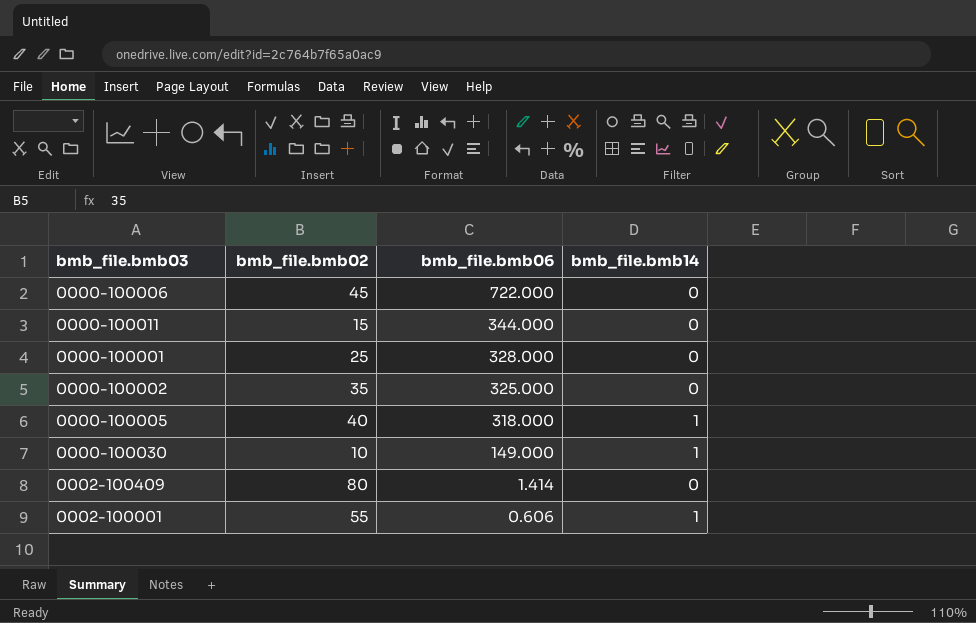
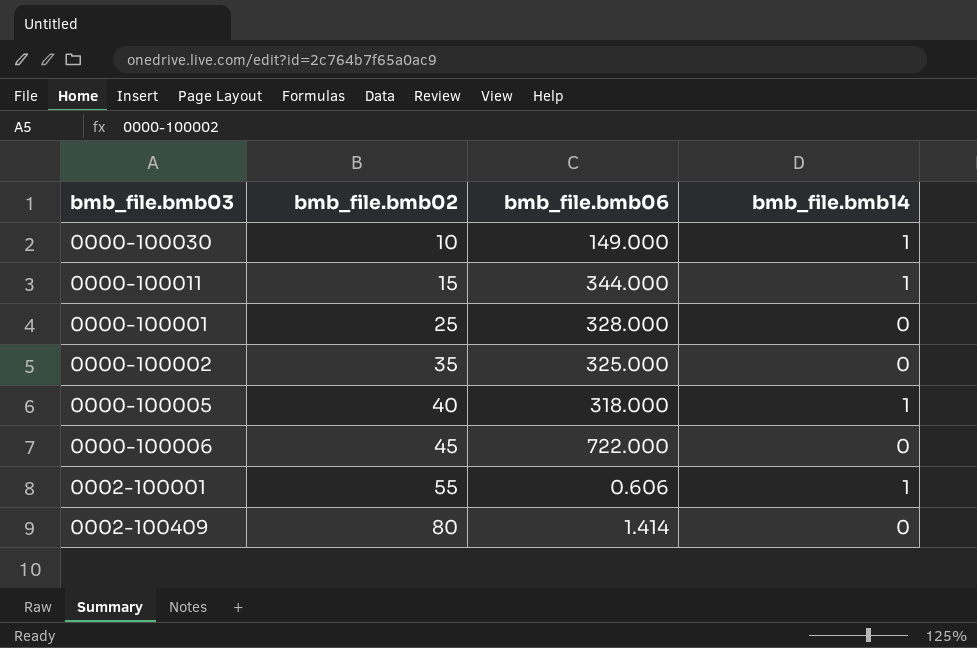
row order: bmb_file.bmb06 descending -> bmb_file.bmb02 ascending
0000-100011 | bmb_file.bmb14: 0 -> 1

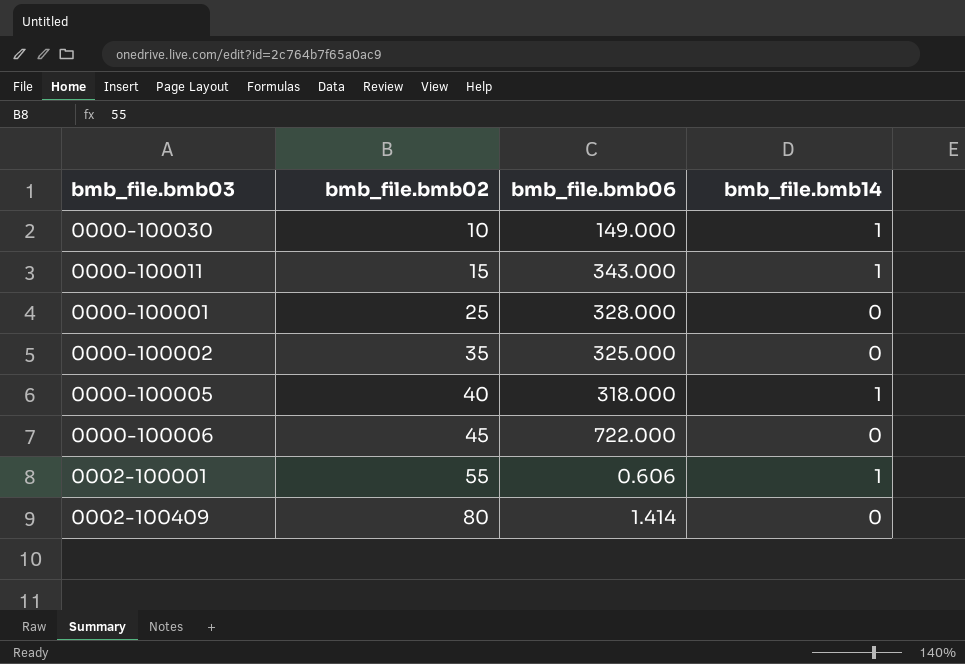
0000-100011 | bmb_file.bmb06: 344.000 -> 343.000

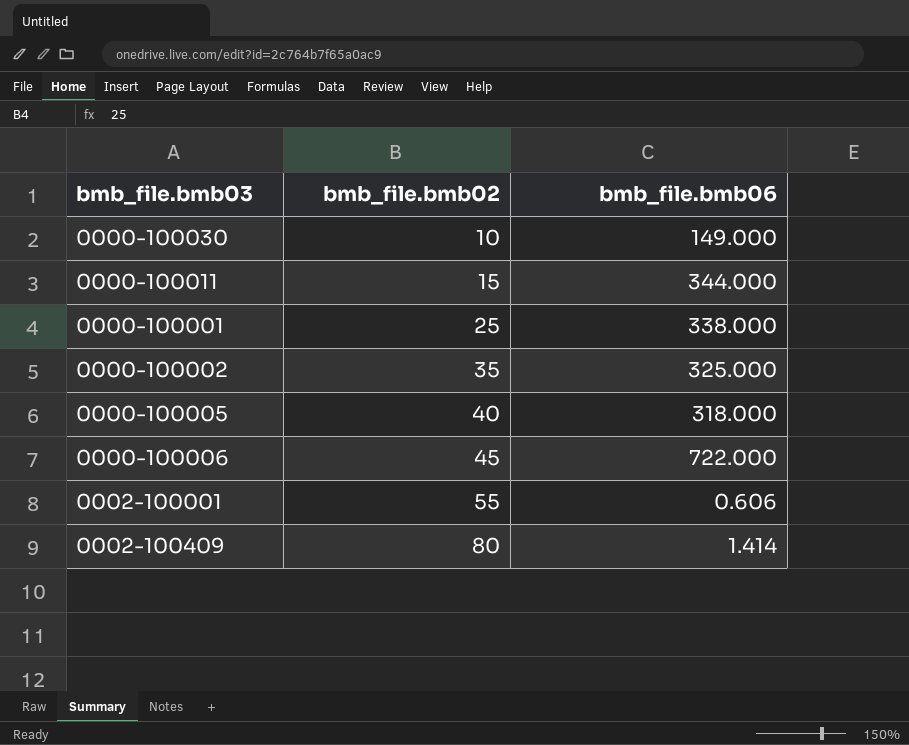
column bmb_file.bmb14 | position: 4 -> none
0000-100011 | bmb_file.bmb06: 343.000 -> 344.000
0000-100001 | bmb_file.bmb06: 328.000 -> 338.000

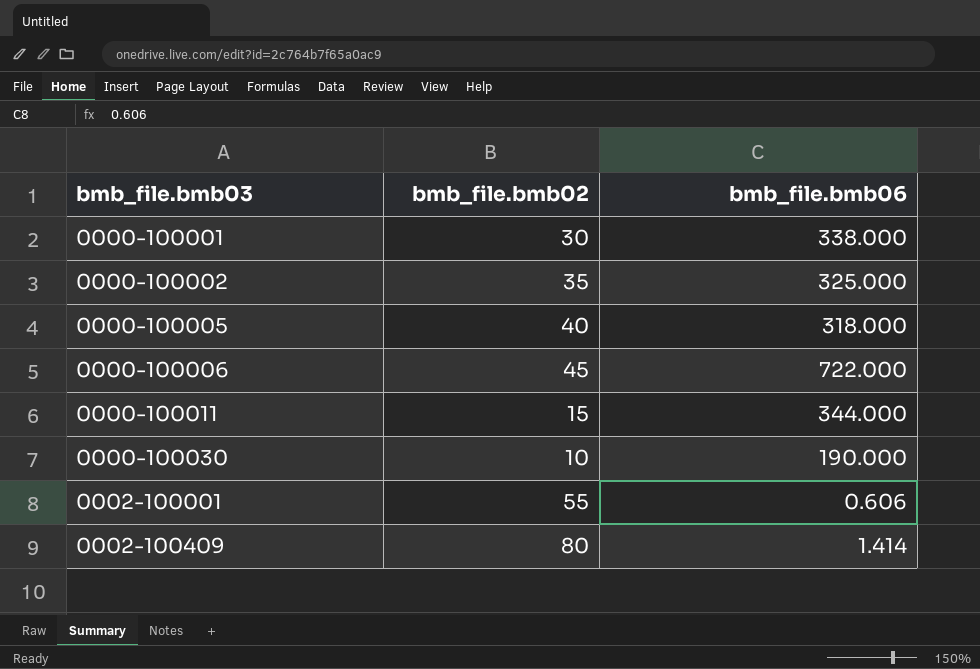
row order: bmb_file.bmb02 ascending -> bmb_file.bmb03 ascending
0000-100001 | bmb_file.bmb02: 25 -> 30
0000-100030 | bmb_file.bmb06: 149.000 -> 190.000

